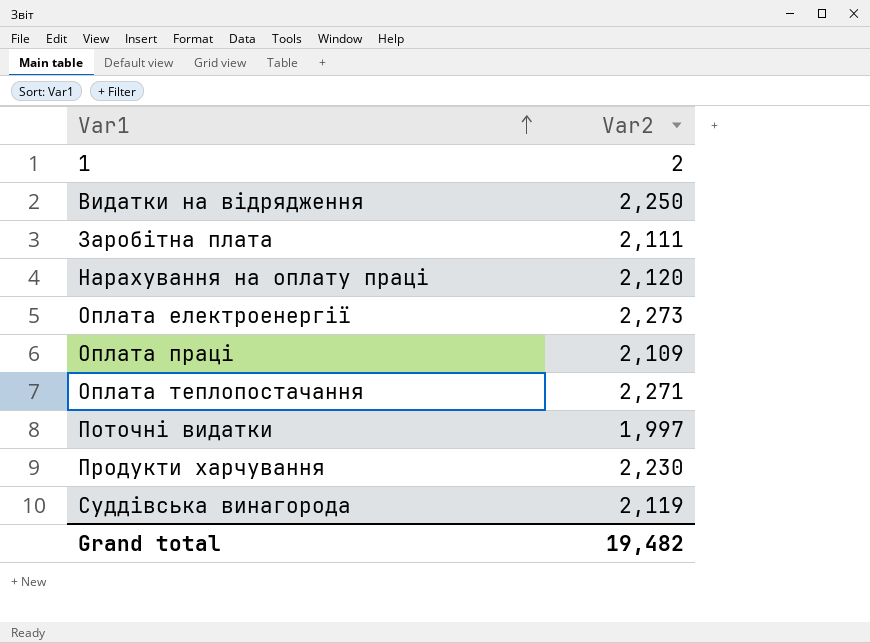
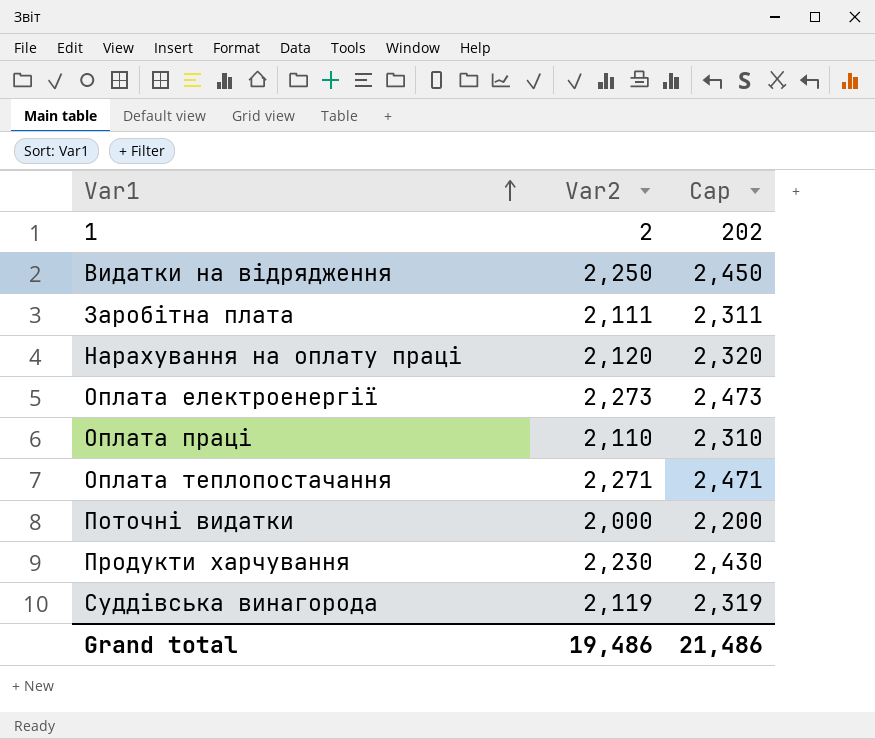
column Cap | formula: none -> [Var2] + 200
Оплата праці | Var2: 2,109 -> 2,110
Поточні видатки | Var2: 1,997 -> 2,000
Grand total | Var2: 19,482 -> 19,486

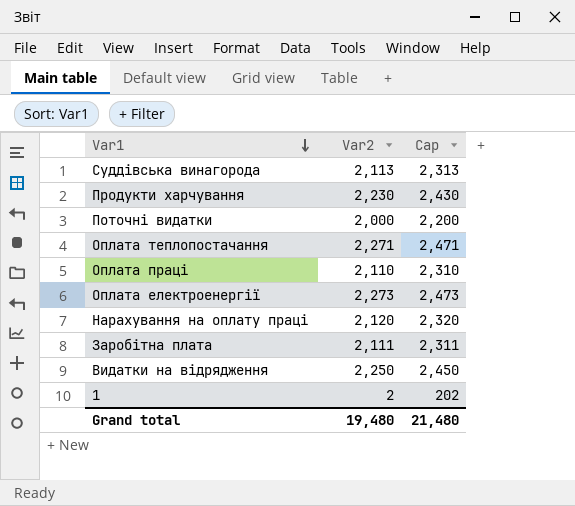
row order: Var1 ascending -> Var1 descending
Суддівська винагорода | Var2: 2,119 -> 2,113
Суддівська винагорода | Cap: 2,319 -> 2,313
Grand total | Var2: 19,486 -> 19,480
Grand total | Cap: 21,486 -> 21,480

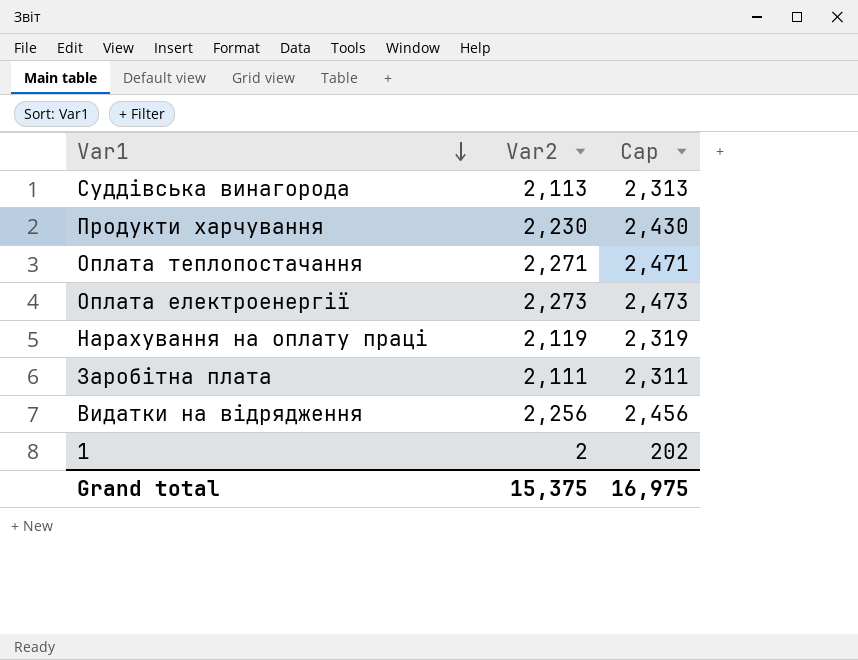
row Поточні видатки: 2,000 | 2,200 -> none
row Оплата праці: 2,110 | 2,310 -> none
Нарахування на оплату праці | Var2: 2,120 -> 2,119
Нарахування на оплату праці | Cap: 2,320 -> 2,319
Видатки на відрядження | Var2: 2,250 -> 2,256
Видатки на відрядження | Cap: 2,450 -> 2,456
Grand total | Var2: 19,480 -> 15,375
Grand total | Cap: 21,480 -> 16,975

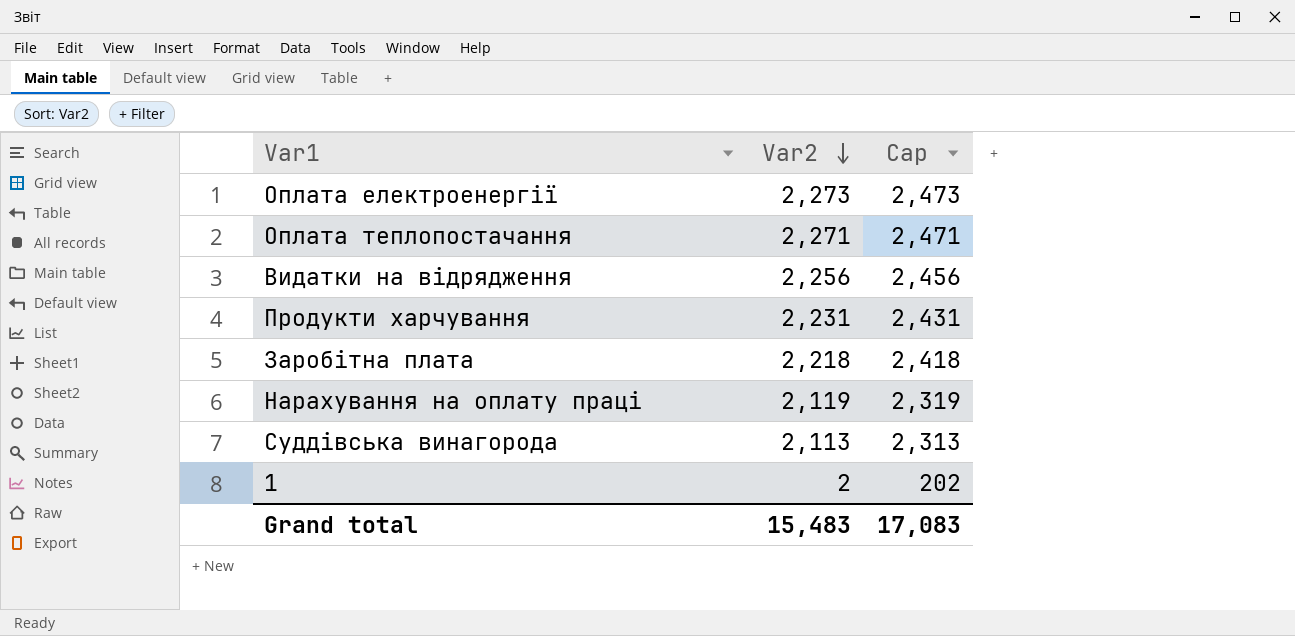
row order: Var1 descending -> Var2 descending
Продукти харчування | Var2: 2,230 -> 2,231
Продукти харчування | Cap: 2,430 -> 2,431
Заробітна плата | Var2: 2,111 -> 2,218
Заробітна плата | Cap: 2,311 -> 2,418
Grand total | Var2: 15,375 -> 15,483
Grand total | Cap: 16,975 -> 17,083

